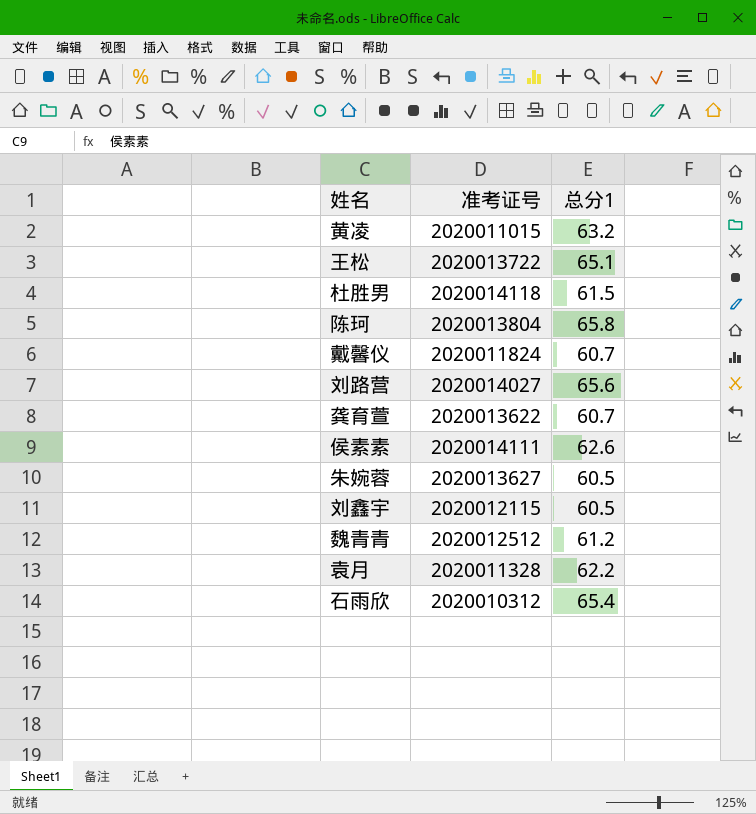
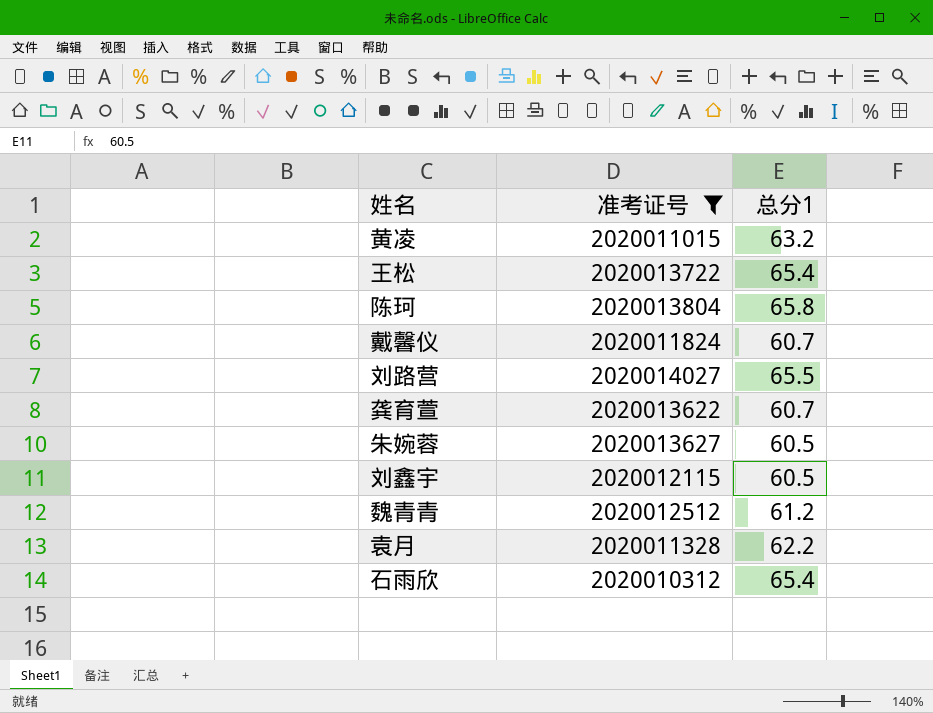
filter: none -> 准考证号 <= 2020014027
王松 | 总分1: 65.1 -> 65.4
刘路营 | 总分1: 65.6 -> 65.5

